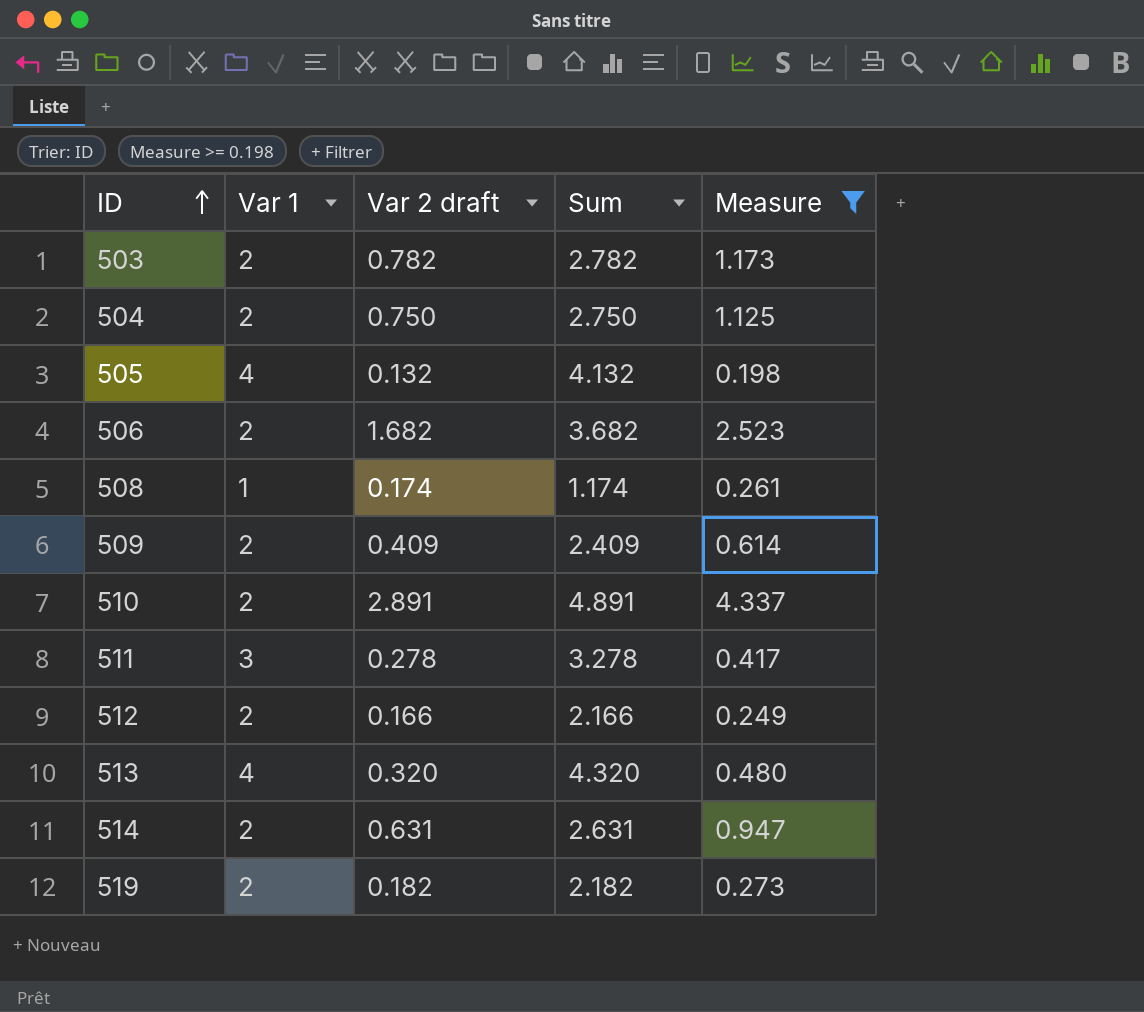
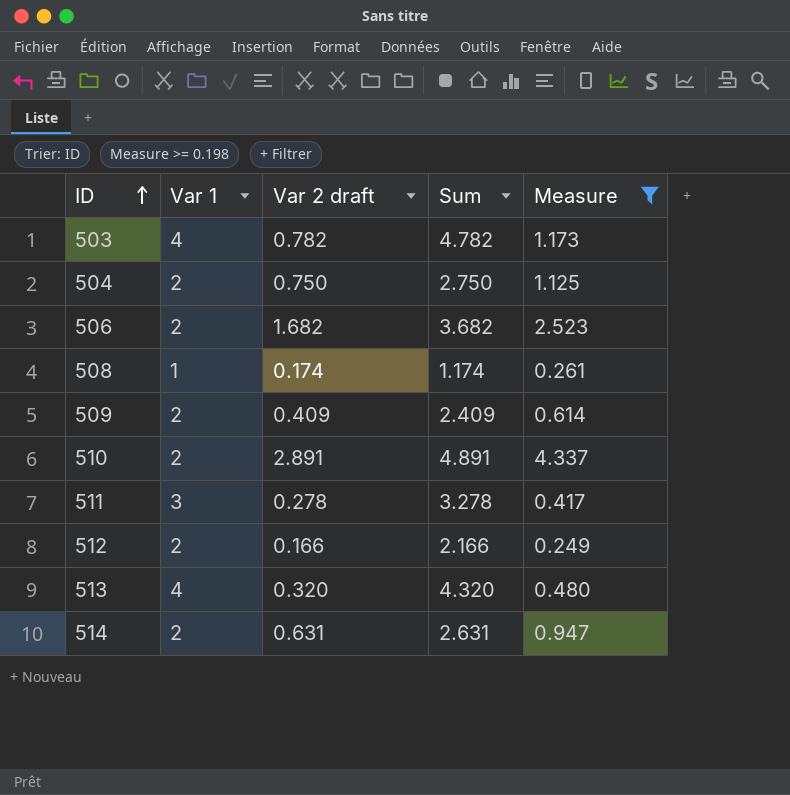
row 505: 4 | 0.132 | 4.132 | 0.198 -> none
row 519: 2 | 0.182 | 2.182 | 0.273 -> none
503 | Var 1: 2 -> 4
503 | Sum: 2.782 -> 4.782

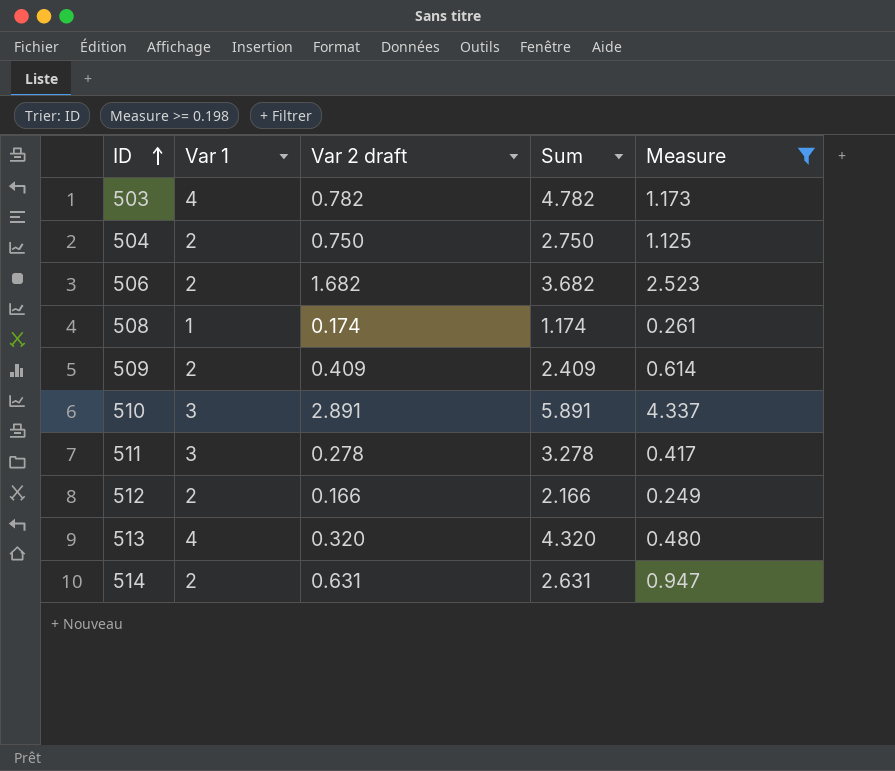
510 | Var 1: 2 -> 3
510 | Sum: 4.891 -> 5.891

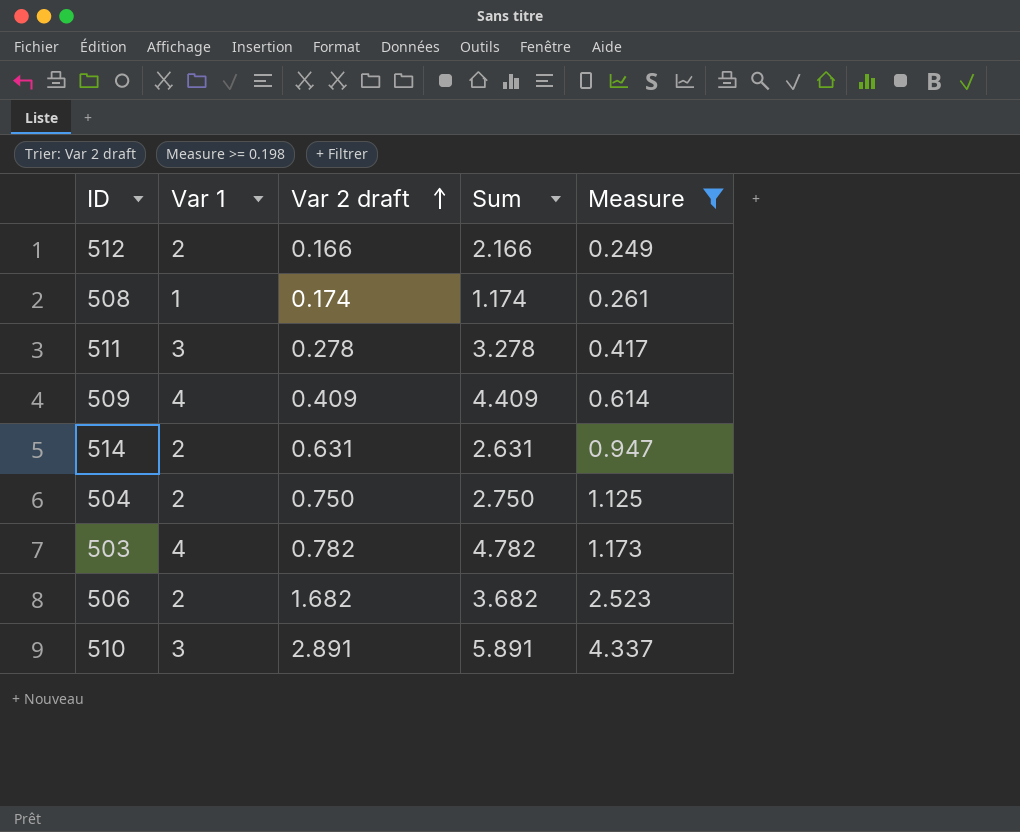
row order: ID ascending -> Var 2 draft ascending
row 513: 4 | 0.320 | 4.320 | 0.480 -> none
509 | Var 1: 2 -> 4
509 | Sum: 2.409 -> 4.409

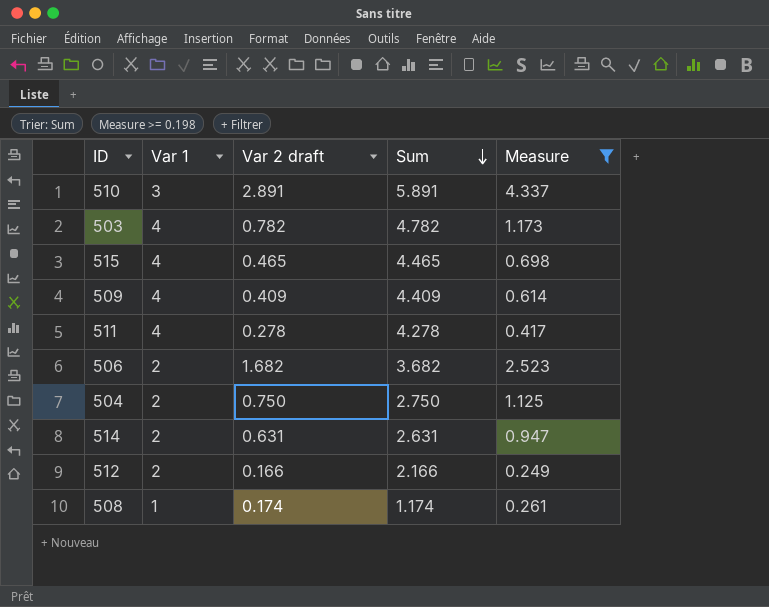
row order: Var 2 draft ascending -> Sum descending
row 515: none -> 4 | 0.465 | 4.465 | 0.698
511 | Var 1: 3 -> 4
511 | Sum: 3.278 -> 4.278

